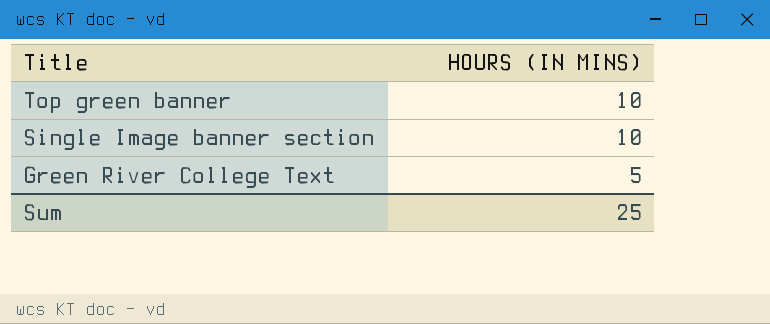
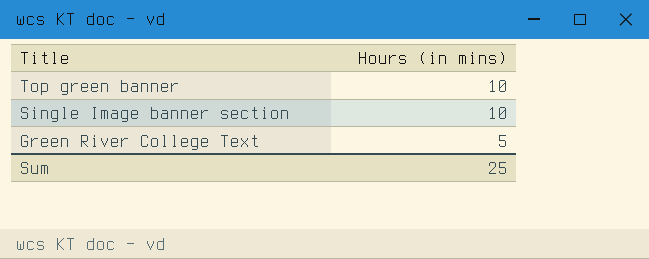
column name: HOURS (IN MINS) -> Hours (in mins)

